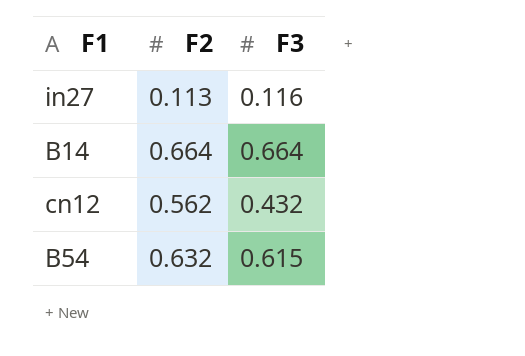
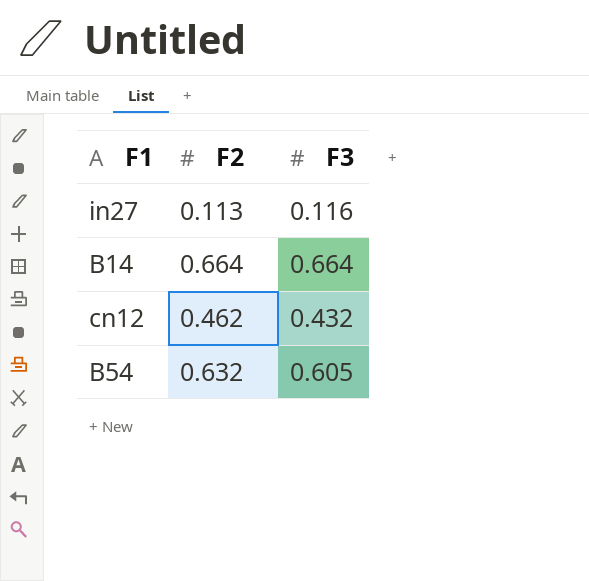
cn12 | F2: 0.562 -> 0.462
B54 | F3: 0.615 -> 0.605

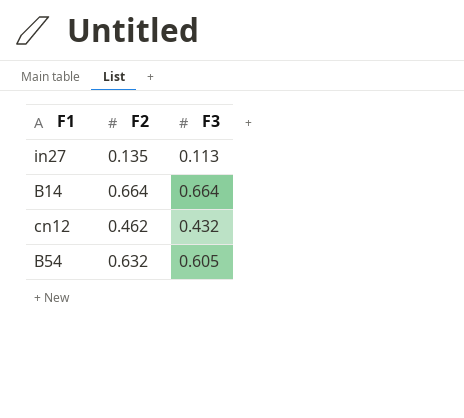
in27 | F2: 0.113 -> 0.135
in27 | F3: 0.116 -> 0.113

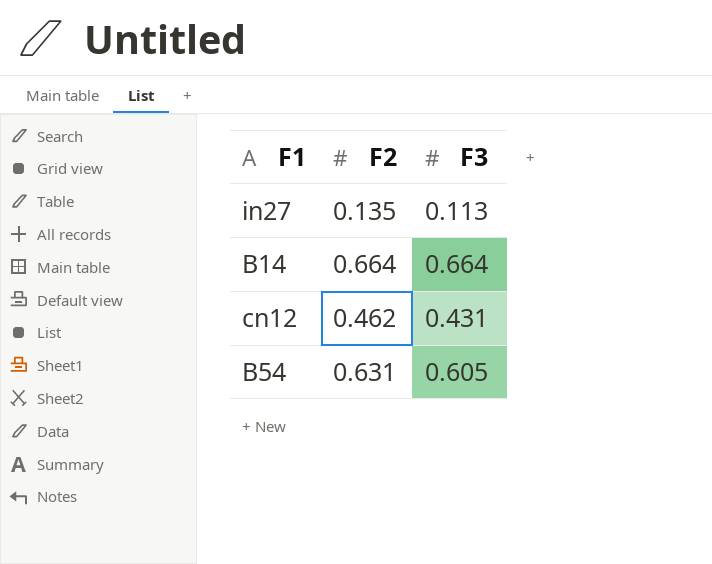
cn12 | F3: 0.432 -> 0.431
B54 | F2: 0.632 -> 0.631

